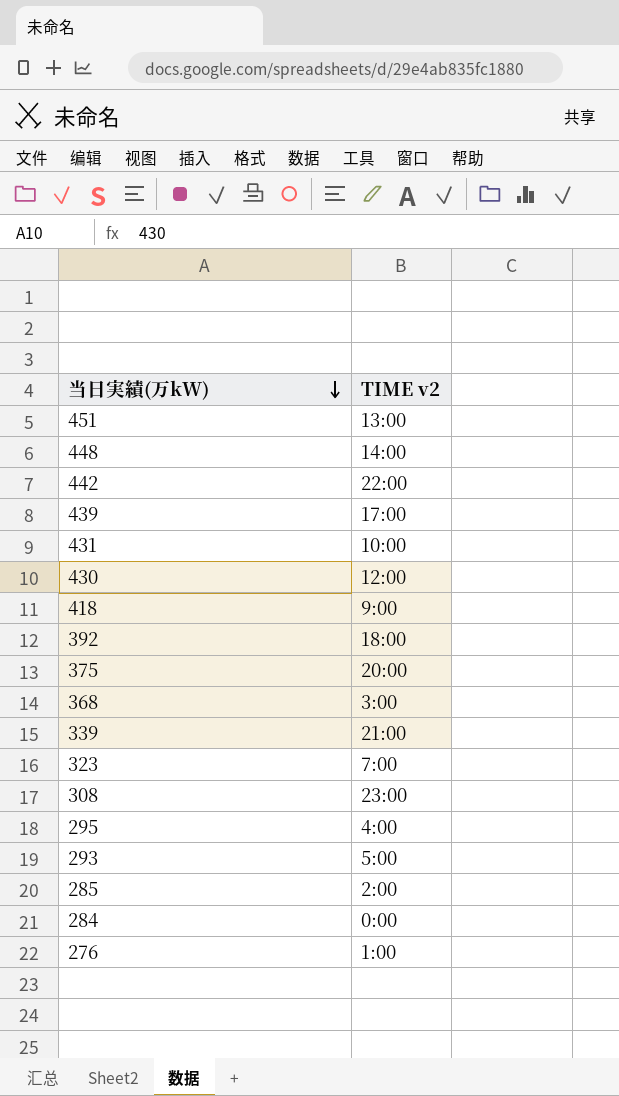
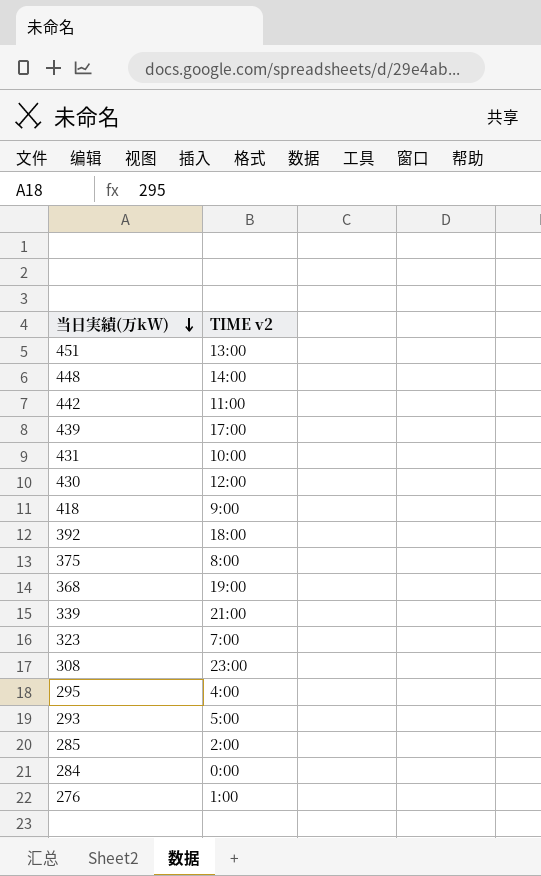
442 | TIME v2: 22:00 -> 11:00
375 | TIME v2: 20:00 -> 8:00
368 | TIME v2: 3:00 -> 19:00

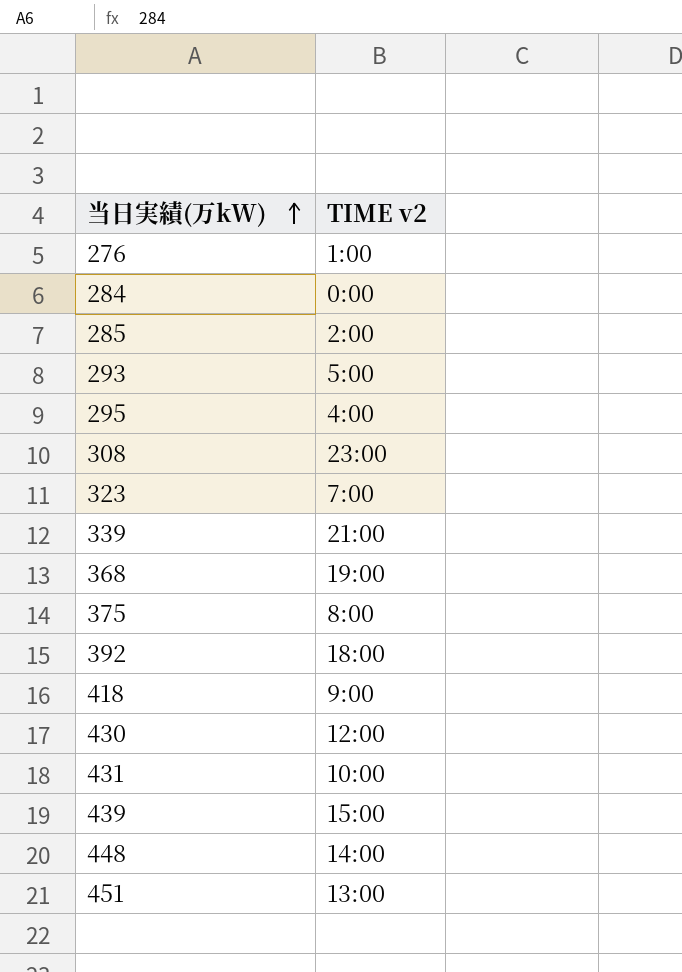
row order: 当日実績(万kW) descending -> 当日実績(万kW) ascending
row 442: 11:00 -> none
439 | TIME v2: 17:00 -> 15:00

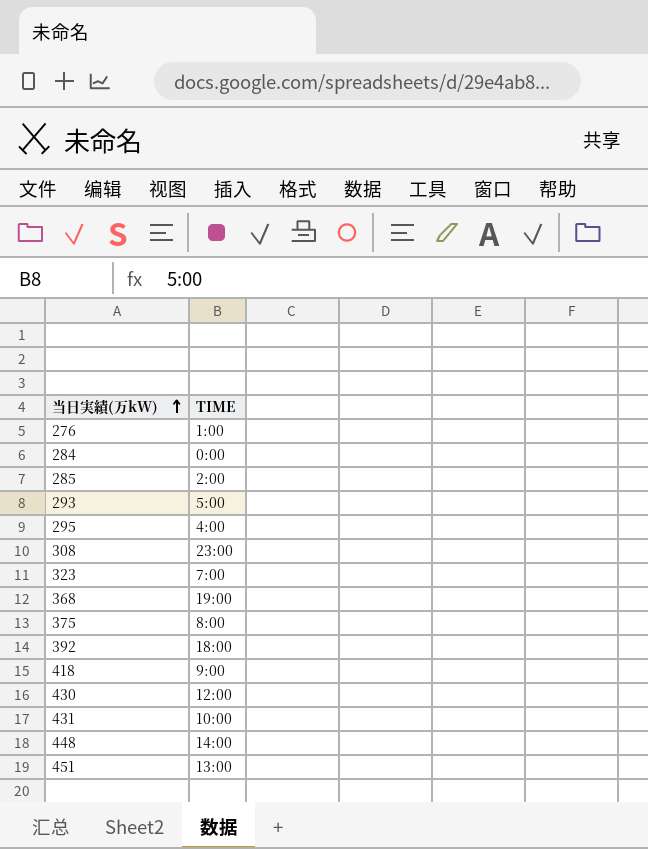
column name: TIME v2 -> TIME
row 339: 21:00 -> none
row 439: 15:00 -> none

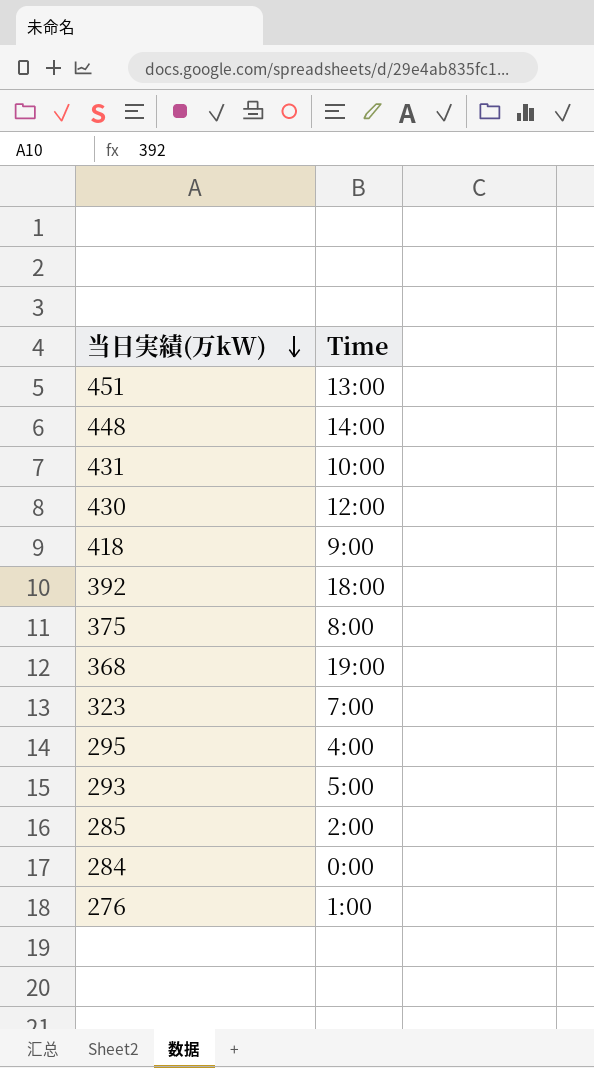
row order: 当日実績(万kW) ascending -> 当日実績(万kW) descending
column name: TIME -> Time
row 308: 23:00 -> none

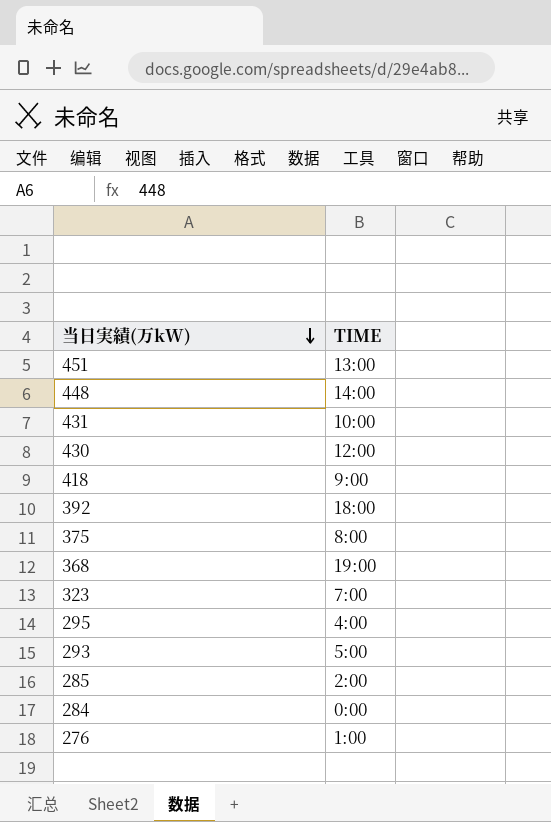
column name: Time -> TIME

